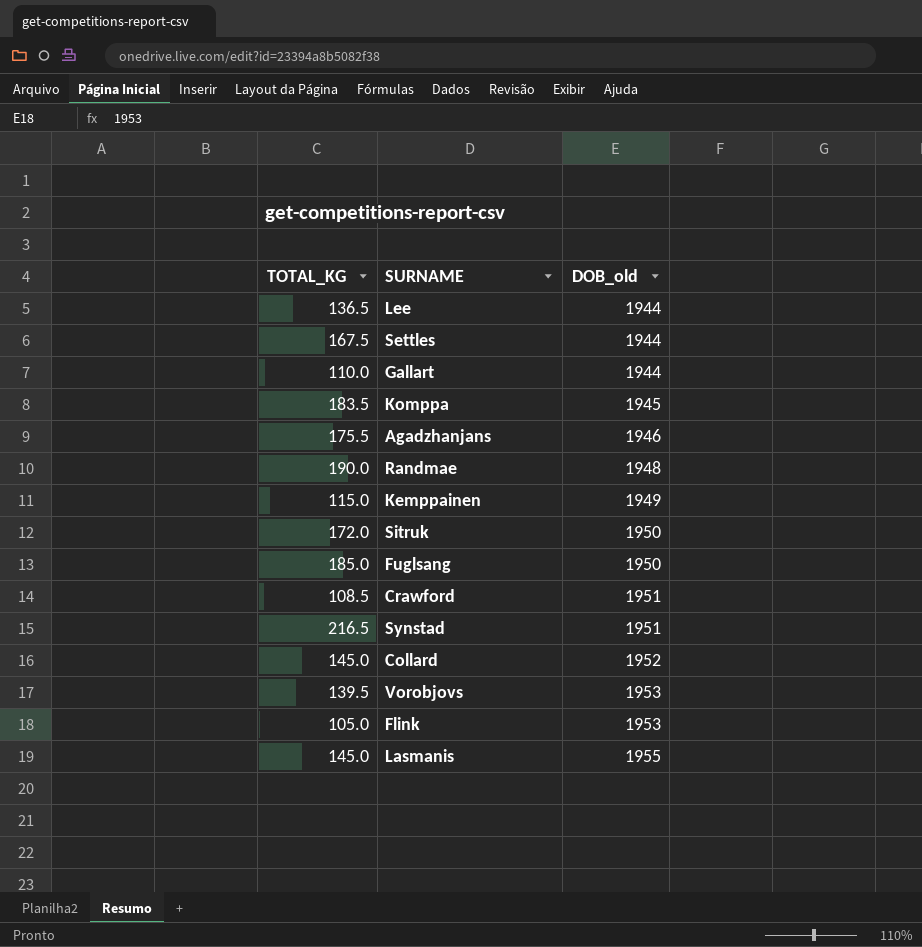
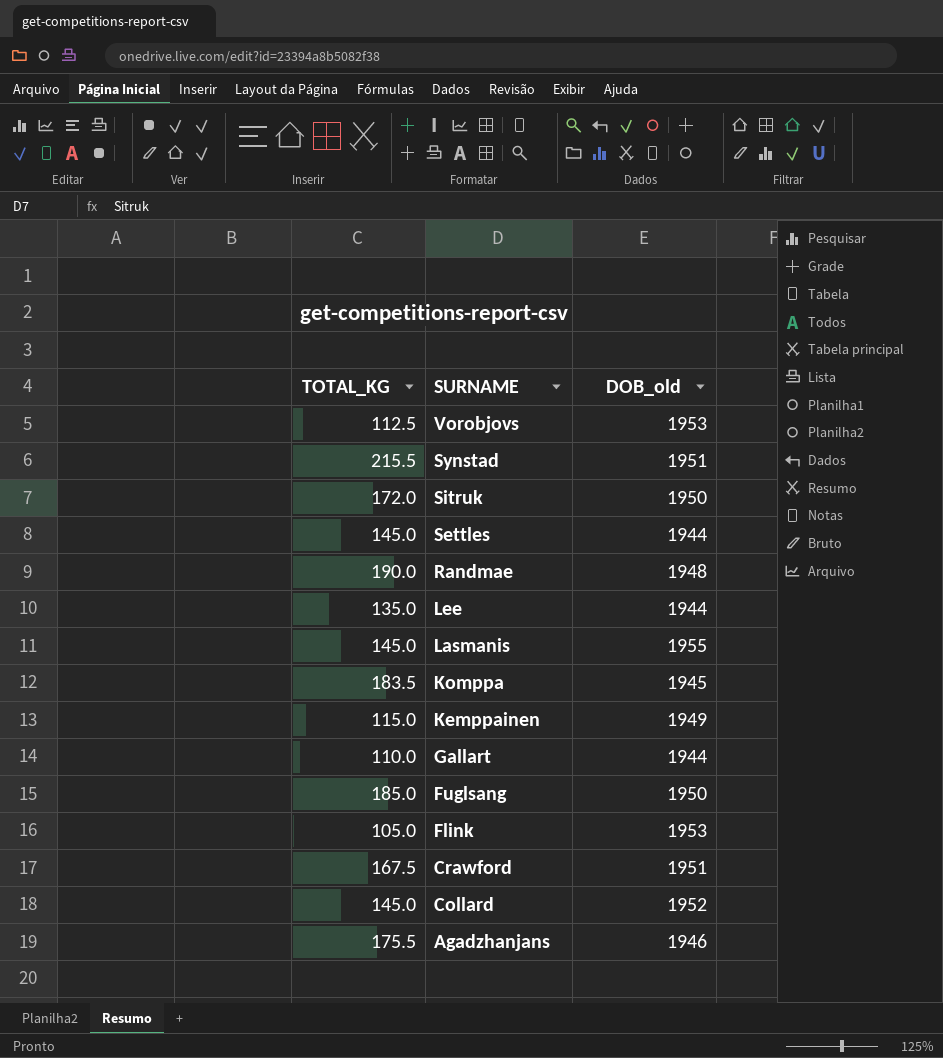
row order: DOB_old ascending -> SURNAME descending
Vorobjovs | TOTAL_KG: 139.5 -> 112.5
Synstad | TOTAL_KG: 216.5 -> 215.5
Settles | TOTAL_KG: 167.5 -> 145.0
Lee | TOTAL_KG: 136.5 -> 135.0
Crawford | TOTAL_KG: 108.5 -> 167.5

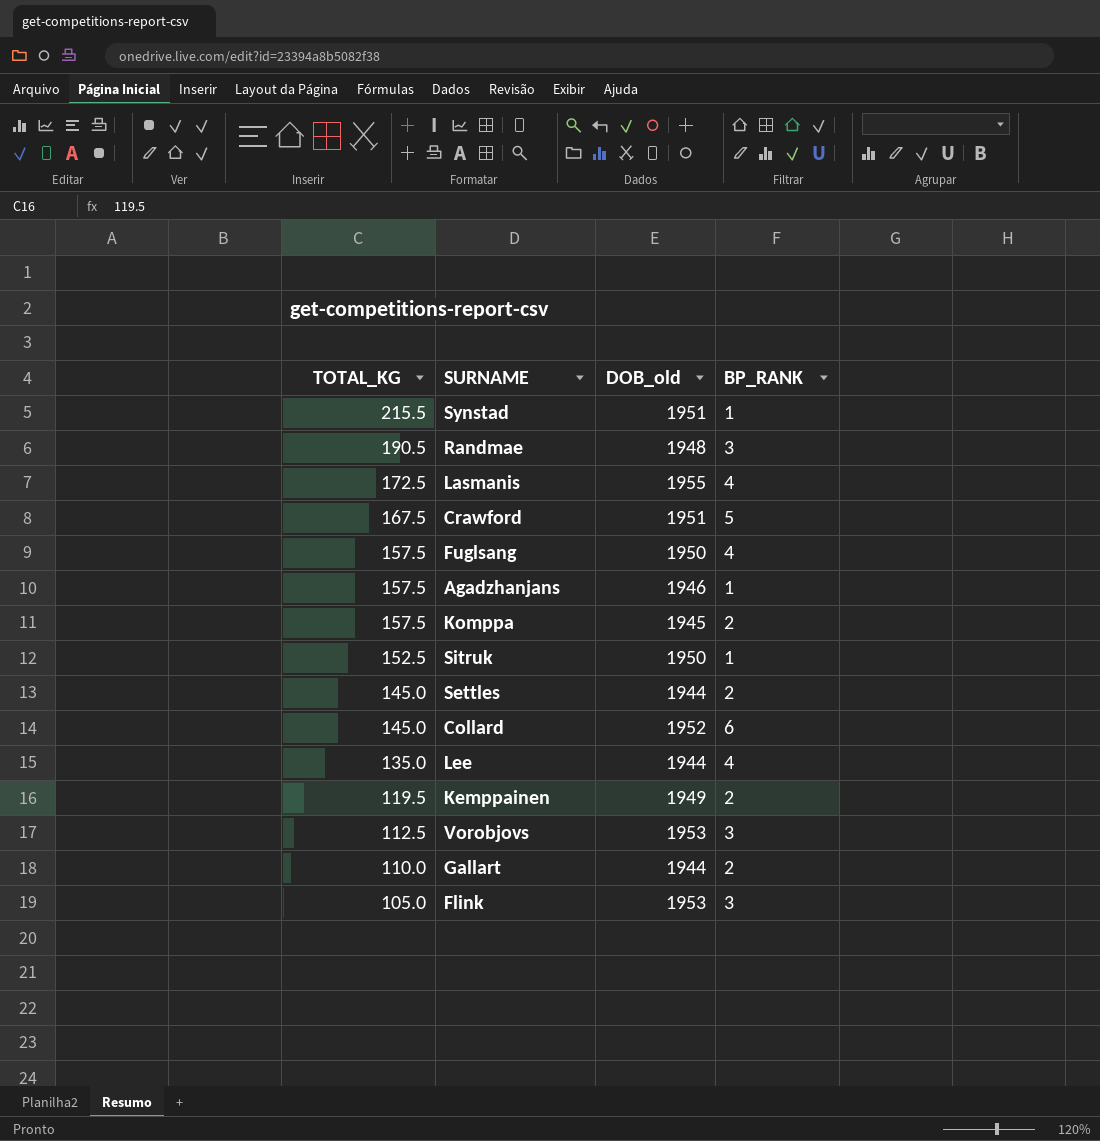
row order: SURNAME descending -> TOTAL_KG descending
column BP_RANK | position: none -> 4
Randmae | TOTAL_KG: 190.0 -> 190.5
Lasmanis | TOTAL_KG: 145.0 -> 172.5
Fuglsang | TOTAL_KG: 185.0 -> 157.5
Agadzhanjans | TOTAL_KG: 175.5 -> 157.5
Komppa | TOTAL_KG: 183.5 -> 157.5
Sitruk | TOTAL_KG: 172.0 -> 152.5
Kemppainen | TOTAL_KG: 115.0 -> 119.5

